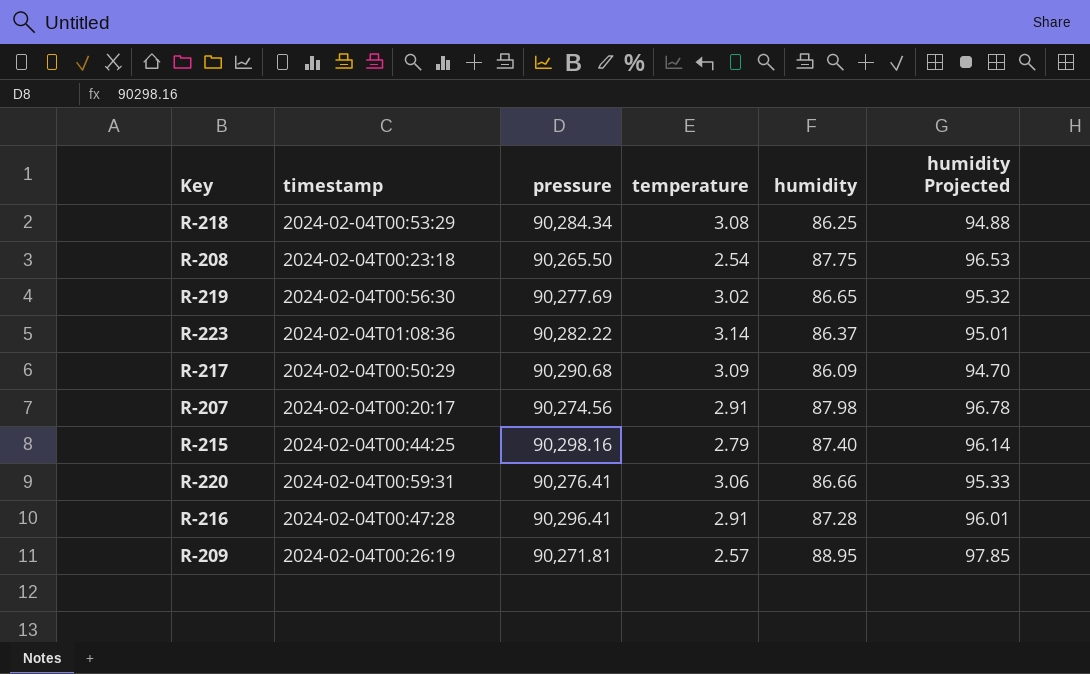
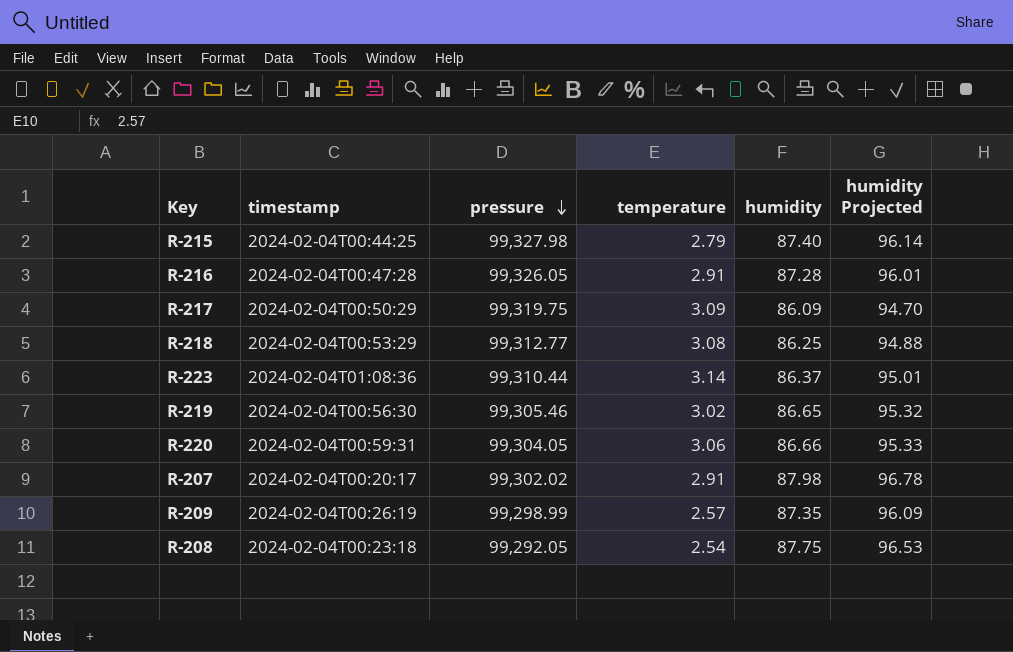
row order: none -> pressure descending
R-215 | pressure: 90,298.16 -> 99,327.98
R-216 | pressure: 90,296.41 -> 99,326.05
R-217 | pressure: 90,290.68 -> 99,319.75
R-218 | pressure: 90,284.34 -> 99,312.77
R-223 | pressure: 90,282.22 -> 99,310.44
R-219 | pressure: 90,277.69 -> 99,305.46
R-220 | pressure: 90,276.41 -> 99,304.05
R-207 | pressure: 90,274.56 -> 99,302.02
R-209 | pressure: 90,271.81 -> 99,298.99
R-209 | humidity: 88.95 -> 87.35
R-209 | humidity Projected: 97.85 -> 96.09
R-208 | pressure: 90,265.50 -> 99,292.05

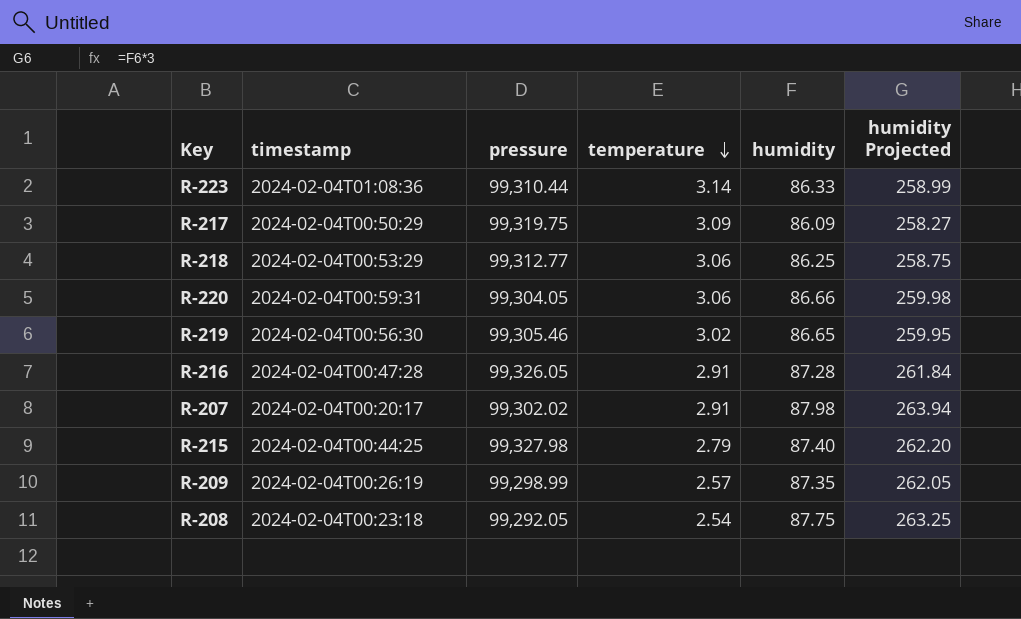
row order: pressure descending -> temperature descending
column humidity Projected | formula: [humidity] * 1.1 -> [humidity] * 3
R-223 | humidity: 86.37 -> 86.33
R-218 | temperature: 3.08 -> 3.06

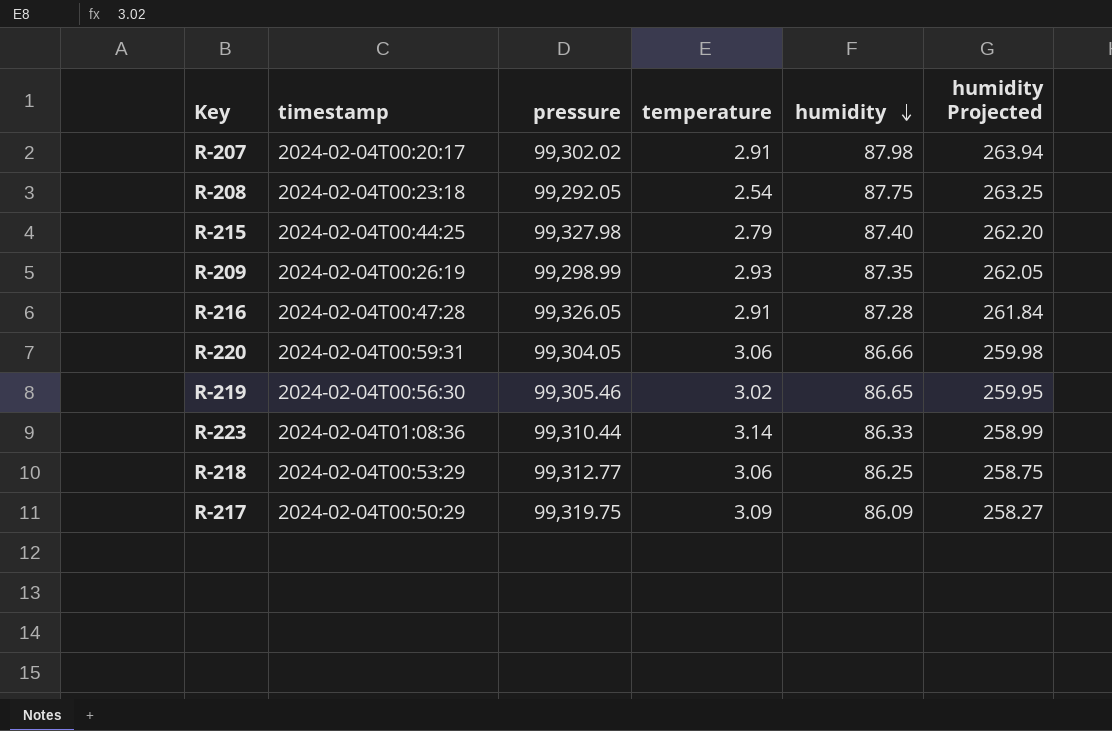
row order: temperature descending -> humidity descending
R-209 | temperature: 2.57 -> 2.93

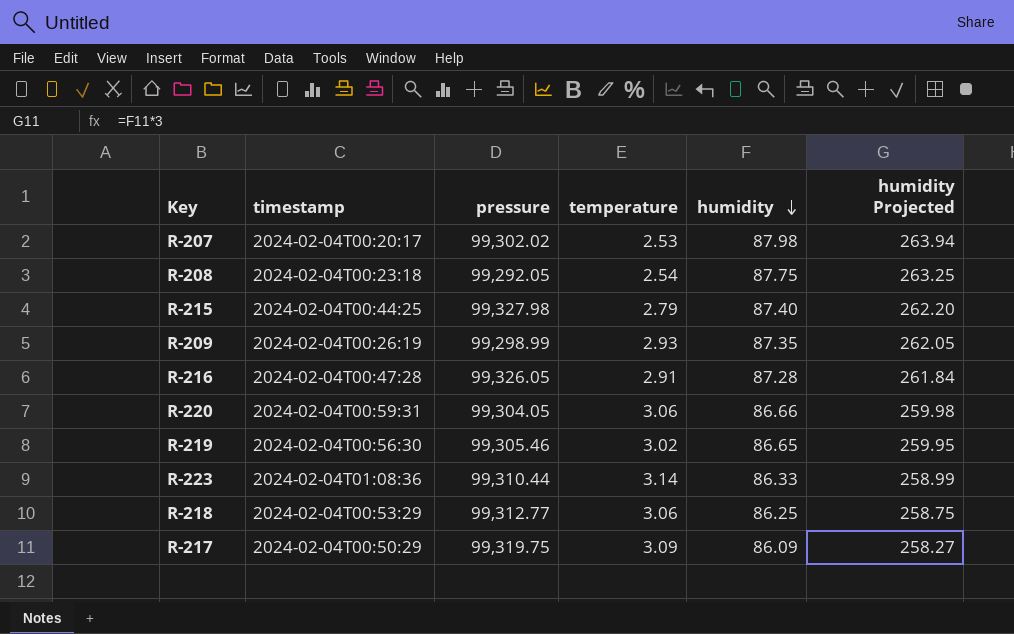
R-207 | temperature: 2.91 -> 2.53

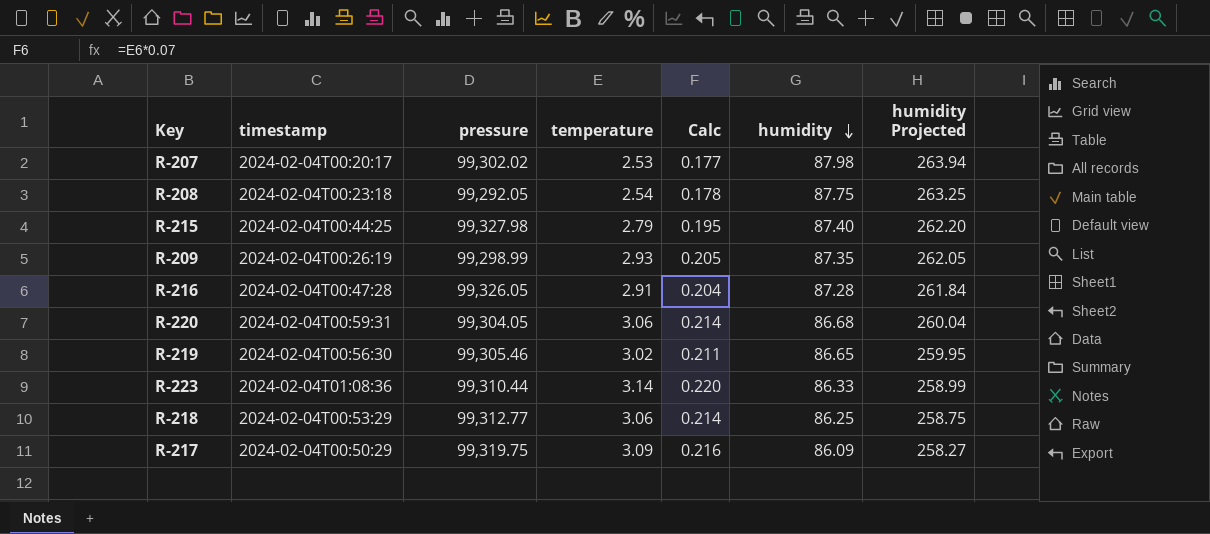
column Calc | formula: none -> [temperature] * 0.07
R-220 | humidity: 86.66 -> 86.68
R-220 | humidity Projected: 259.98 -> 260.04

